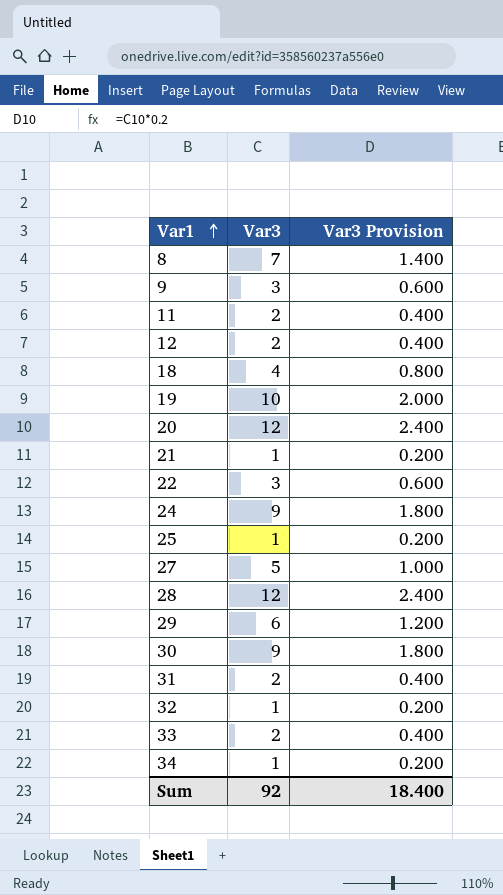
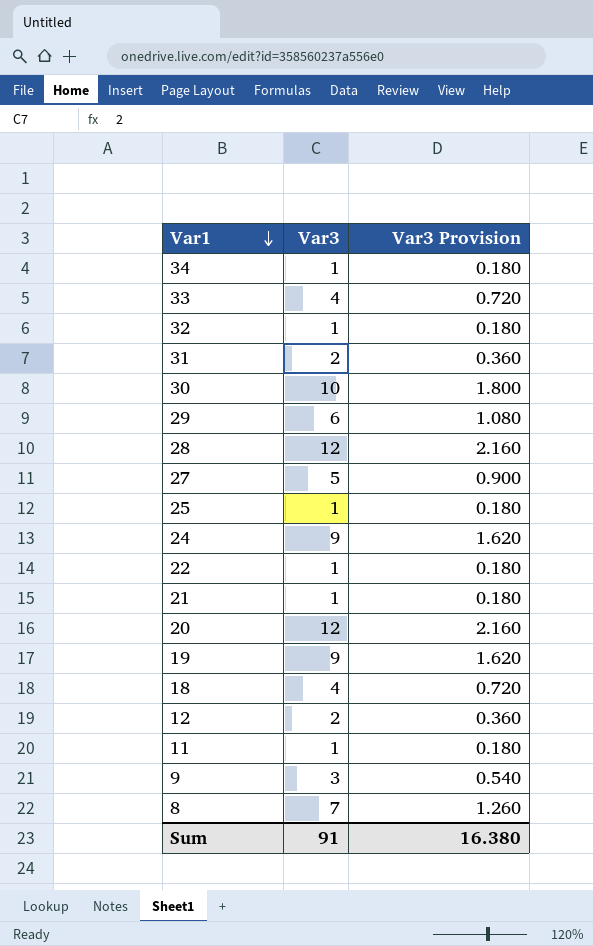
row order: Var1 ascending -> Var1 descending
column Var3 Provision | formula: [Var3] * 0.2 -> [Var3] * 0.18
33 | Var3: 2 -> 4
30 | Var3: 9 -> 10
22 | Var3: 3 -> 1
19 | Var3: 10 -> 9
11 | Var3: 2 -> 1
Sum | Var3: 92 -> 91
Sum | Var3 Provision: 18.400 -> 16.380

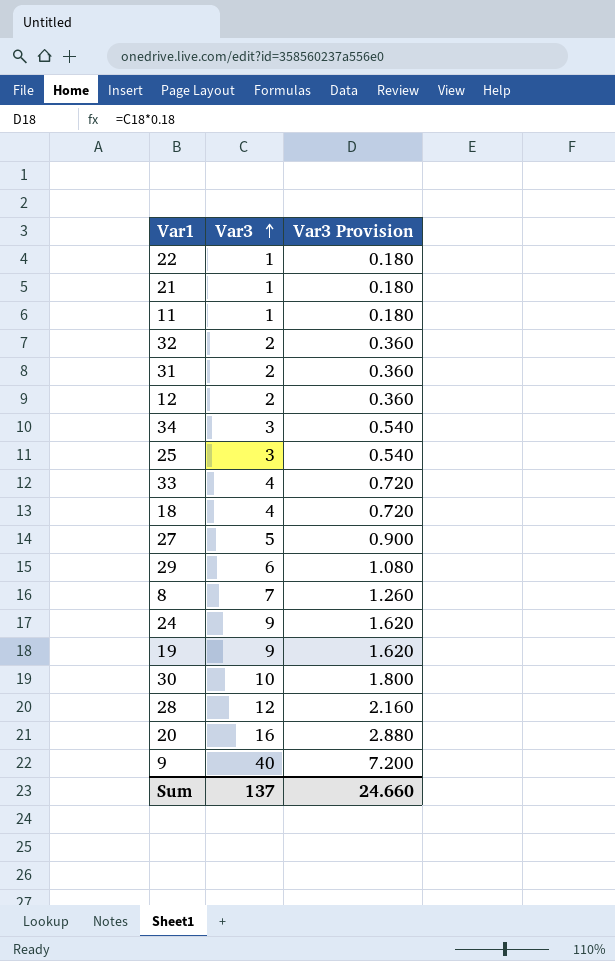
row order: Var1 descending -> Var3 ascending
32 | Var3: 1 -> 2
32 | Var3 Provision: 0.180 -> 0.360
34 | Var3: 1 -> 3
34 | Var3 Provision: 0.180 -> 0.540
25 | Var3: 1 -> 3
25 | Var3 Provision: 0.180 -> 0.540
20 | Var3: 12 -> 16
20 | Var3 Provision: 2.160 -> 2.880
9 | Var3: 3 -> 40
9 | Var3 Provision: 0.540 -> 7.200
Sum | Var3: 91 -> 137
Sum | Var3 Provision: 16.380 -> 24.660

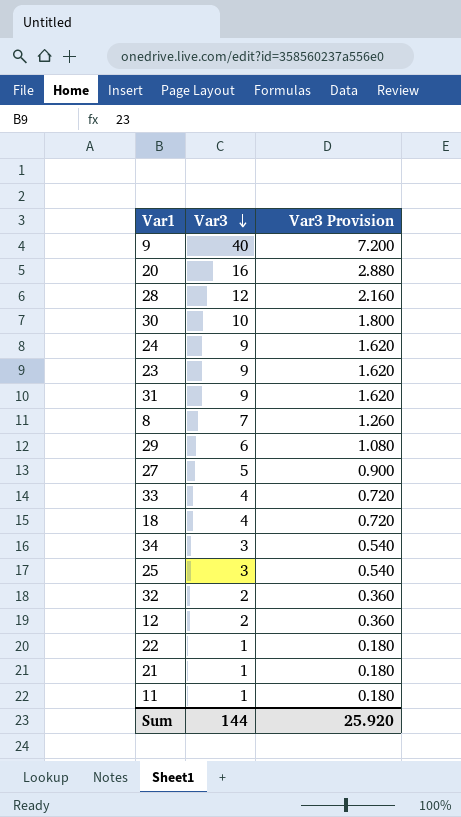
row order: Var3 ascending -> Var3 descending
row 19: 9 | 1.620 -> none
row 23: none -> 9 | 1.620
31 | Var3: 2 -> 9
31 | Var3 Provision: 0.360 -> 1.620
Sum | Var3: 137 -> 144
Sum | Var3 Provision: 24.660 -> 25.920

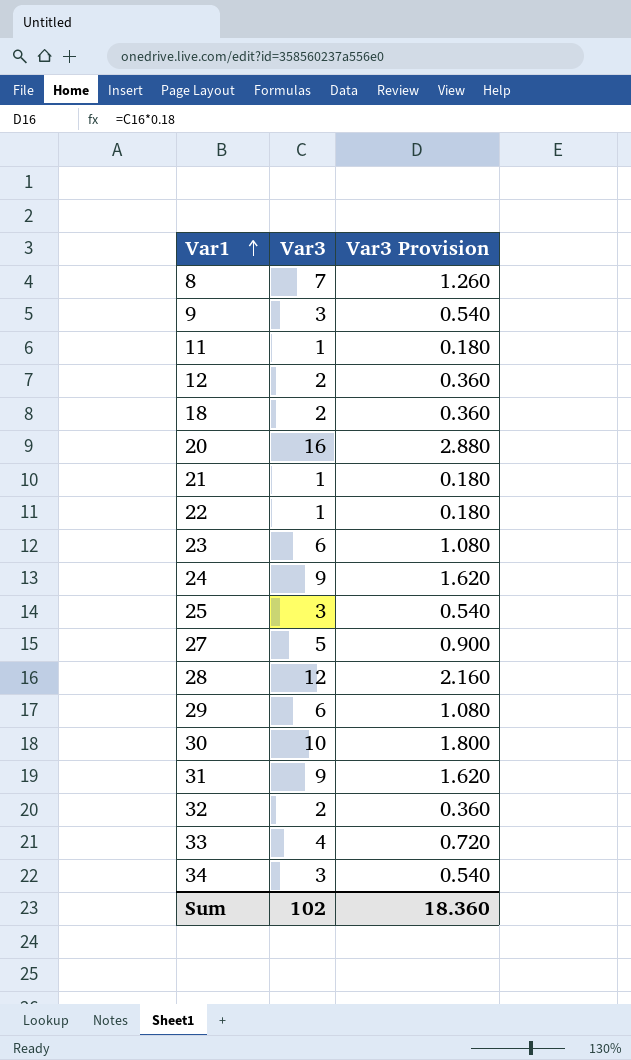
row order: Var3 descending -> Var1 ascending
9 | Var3: 40 -> 3
9 | Var3 Provision: 7.200 -> 0.540
18 | Var3: 4 -> 2
18 | Var3 Provision: 0.720 -> 0.360
23 | Var3: 9 -> 6
23 | Var3 Provision: 1.620 -> 1.080
Sum | Var3: 144 -> 102
Sum | Var3 Provision: 25.920 -> 18.360

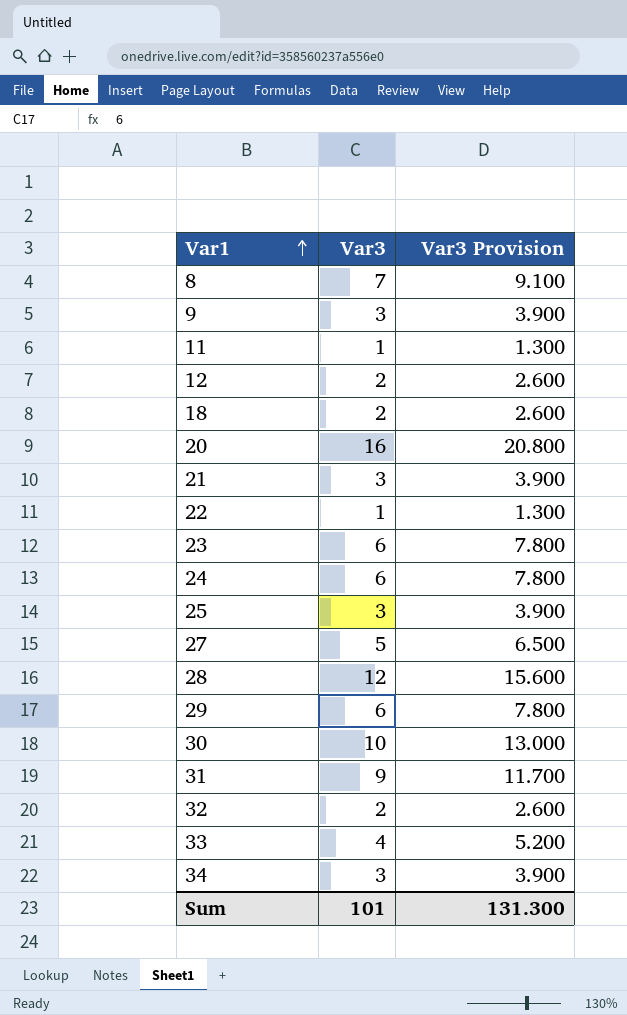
column Var3 Provision | formula: [Var3] * 0.18 -> [Var3] * 1.3
21 | Var3: 1 -> 3
24 | Var3: 9 -> 6
Sum | Var3: 102 -> 101
Sum | Var3 Provision: 18.360 -> 131.300

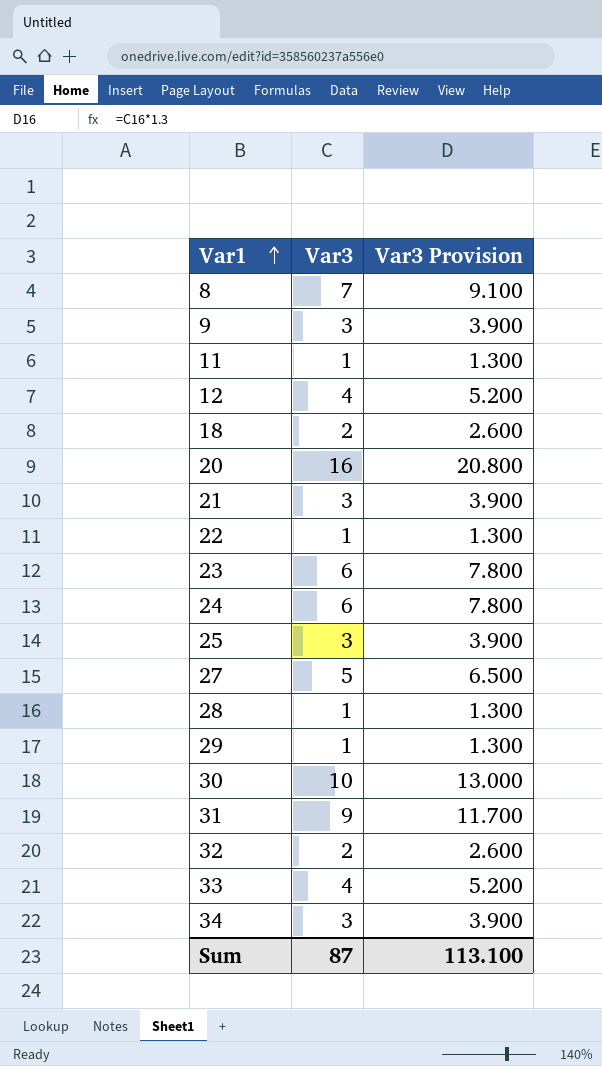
12 | Var3: 2 -> 4
12 | Var3 Provision: 2.600 -> 5.200
28 | Var3: 12 -> 1
28 | Var3 Provision: 15.600 -> 1.300
29 | Var3: 6 -> 1
29 | Var3 Provision: 7.800 -> 1.300
Sum | Var3: 101 -> 87
Sum | Var3 Provision: 131.300 -> 113.100

